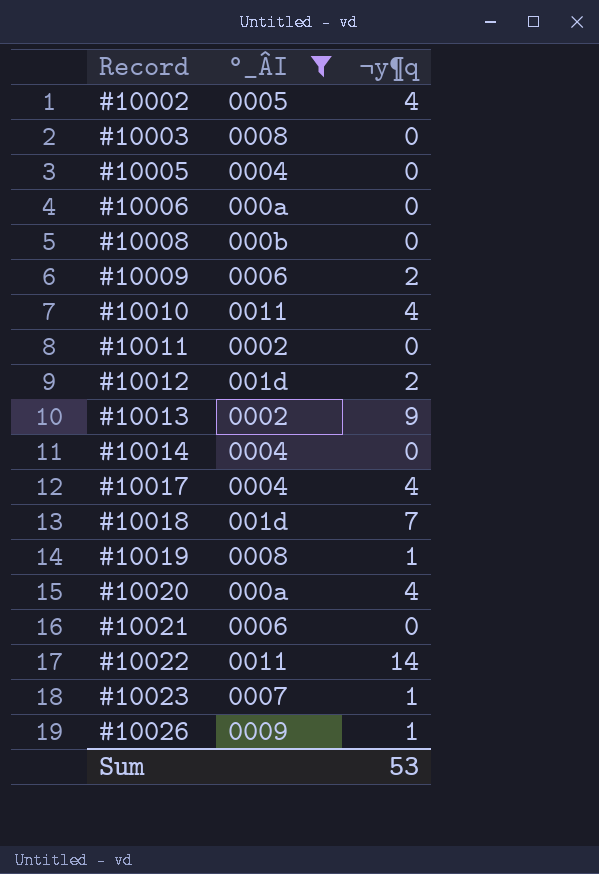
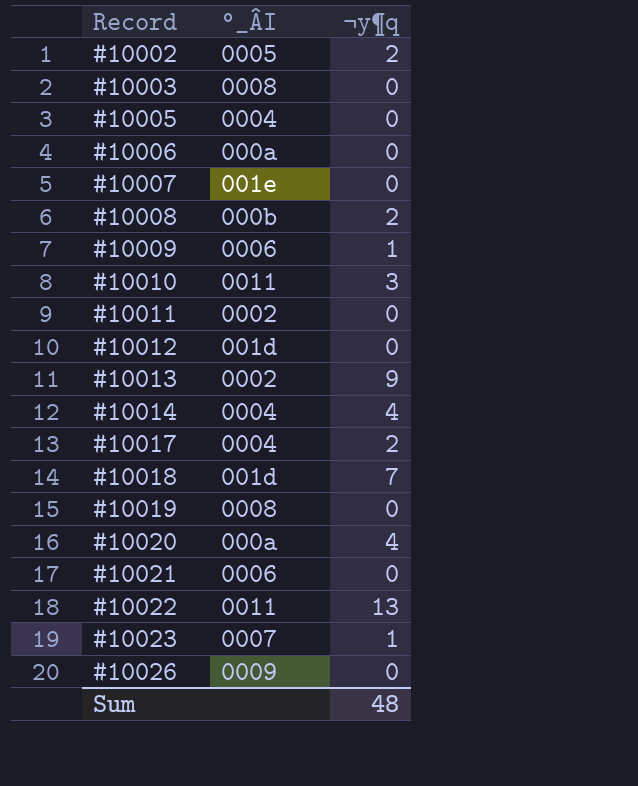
filter: °_ÂI != 001e -> none
#10002 | ¬y¶q: 4 -> 2
#10008 | ¬y¶q: 0 -> 2
#10009 | ¬y¶q: 2 -> 1
#10010 | ¬y¶q: 4 -> 3
#10012 | ¬y¶q: 2 -> 0
#10014 | ¬y¶q: 0 -> 4
#10017 | ¬y¶q: 4 -> 2
#10019 | ¬y¶q: 1 -> 0
#10022 | ¬y¶q: 14 -> 13
#10026 | ¬y¶q: 1 -> 0
Sum | ¬y¶q: 53 -> 48

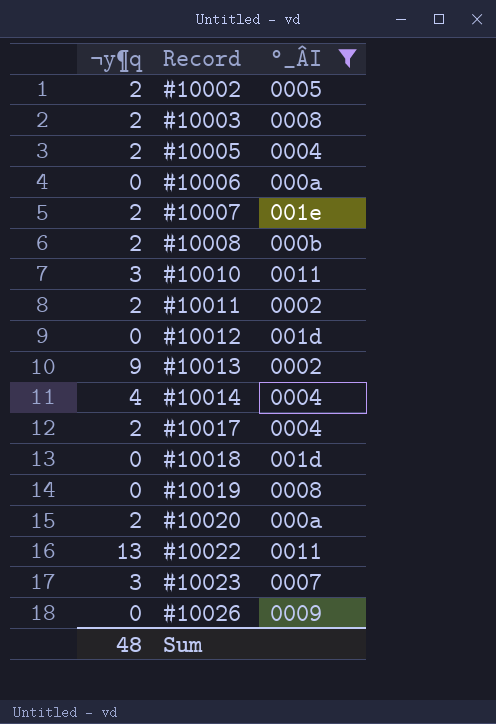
filter: none -> °_ÂI != 0006
column ¬y¶q | position: 3 -> 1
#10003 | ¬y¶q: 0 -> 2
#10005 | ¬y¶q: 0 -> 2
#10007 | ¬y¶q: 0 -> 2
#10011 | ¬y¶q: 0 -> 2
#10018 | ¬y¶q: 7 -> 0
#10020 | ¬y¶q: 4 -> 2
#10023 | ¬y¶q: 1 -> 3

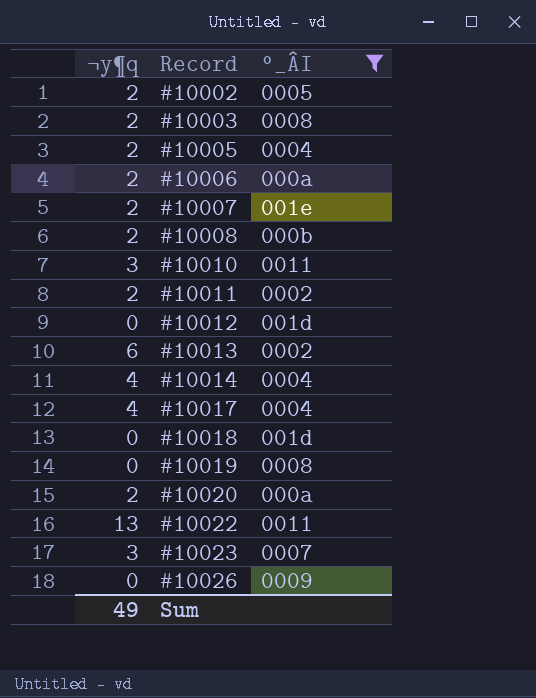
#10006 | ¬y¶q: 0 -> 2
#10013 | ¬y¶q: 9 -> 6
#10017 | ¬y¶q: 2 -> 4
Sum | ¬y¶q: 48 -> 49

